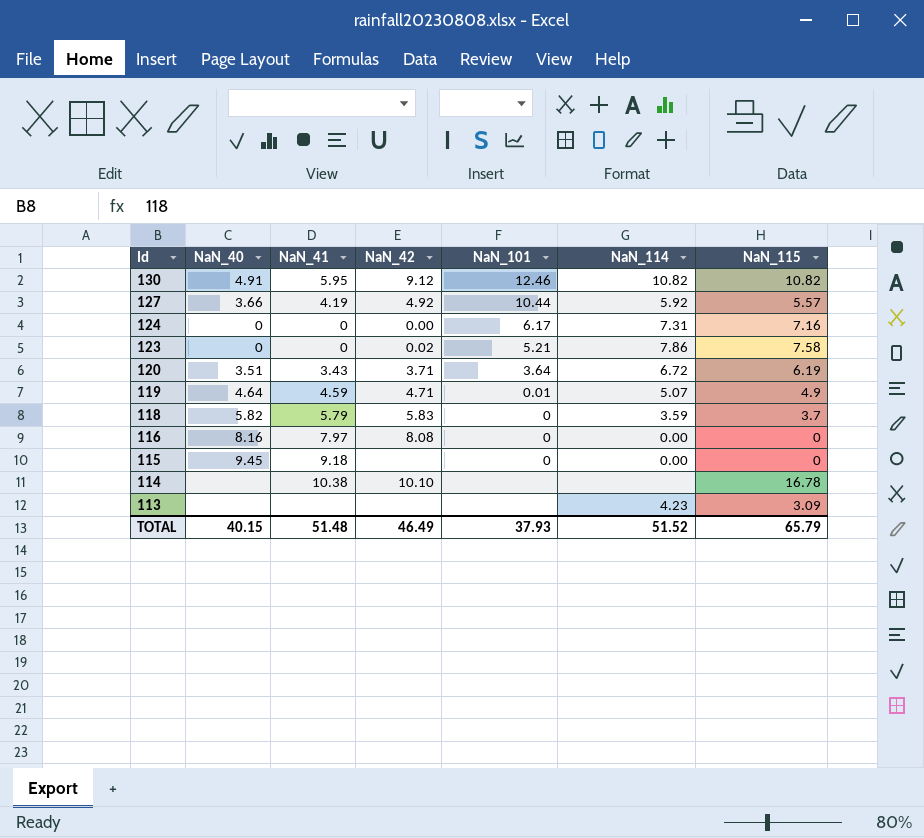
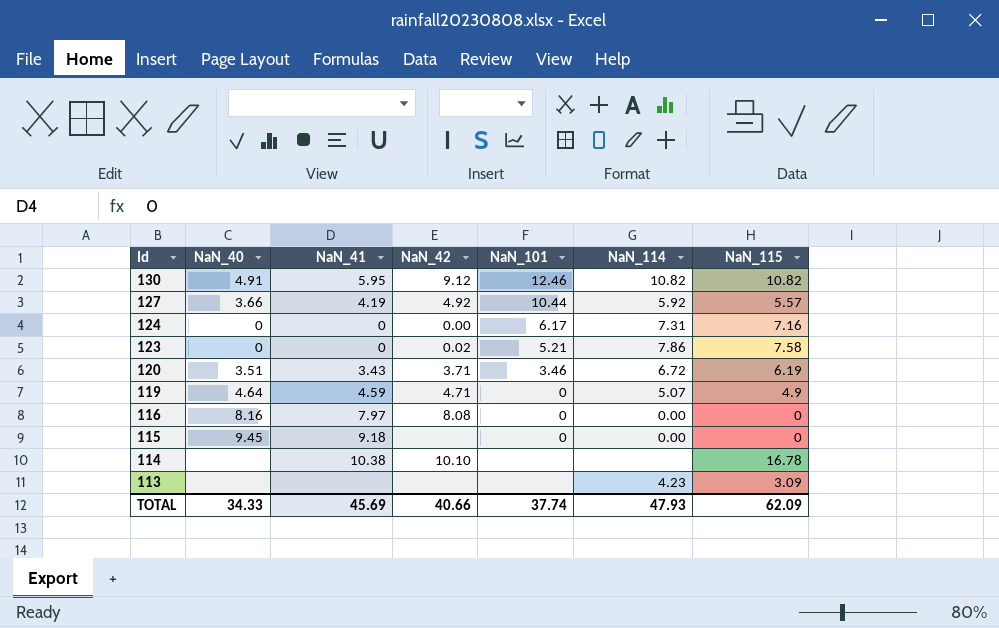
row 118: 5.82 | 5.79 | 5.83 | 0 | 3.59 | 3.7 -> none
120 | NaN_101: 3.64 -> 3.46
119 | NaN_101: 0.01 -> 0
TOTAL | NaN_40: 40.15 -> 34.33
TOTAL | NaN_41: 51.48 -> 45.69
TOTAL | NaN_42: 46.49 -> 40.66
TOTAL | NaN_101: 37.93 -> 37.74
TOTAL | NaN_114: 51.52 -> 47.93
TOTAL | NaN_115: 65.79 -> 62.09

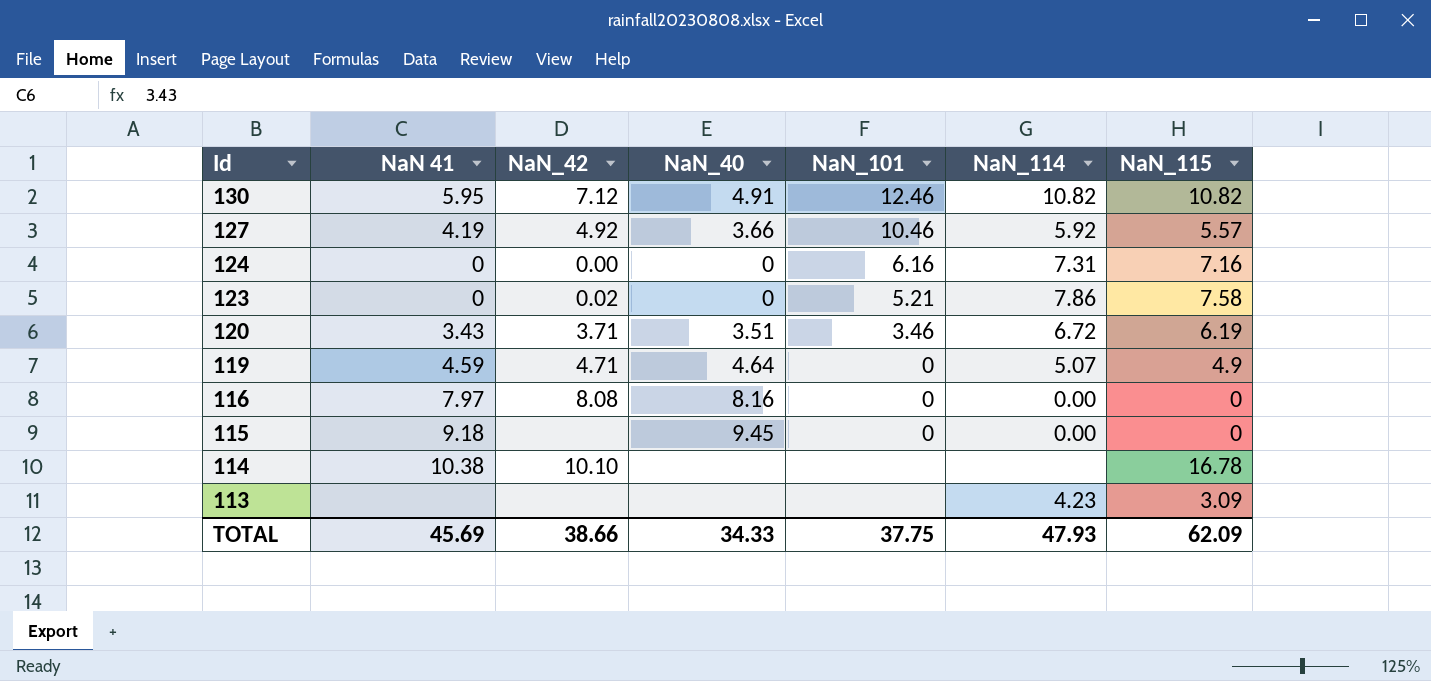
column name: NaN_41 -> NaN 41
column NaN_40 | position: 2 -> 4
130 | NaN_42: 9.12 -> 7.12
127 | NaN_101: 10.44 -> 10.46
124 | NaN_101: 6.17 -> 6.16
TOTAL | NaN_42: 40.66 -> 38.66
TOTAL | NaN_101: 37.74 -> 37.75

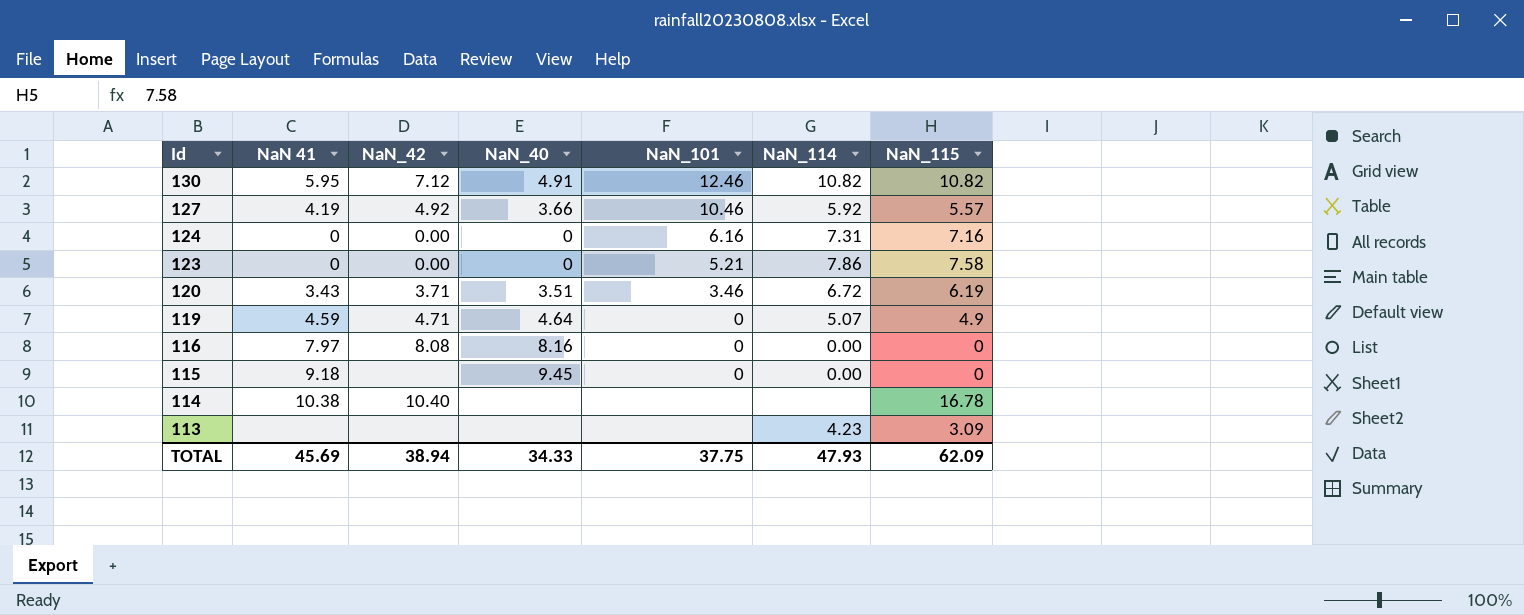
123 | NaN_42: 0.02 -> 0.00
114 | NaN_42: 10.10 -> 10.40
TOTAL | NaN_42: 38.66 -> 38.94

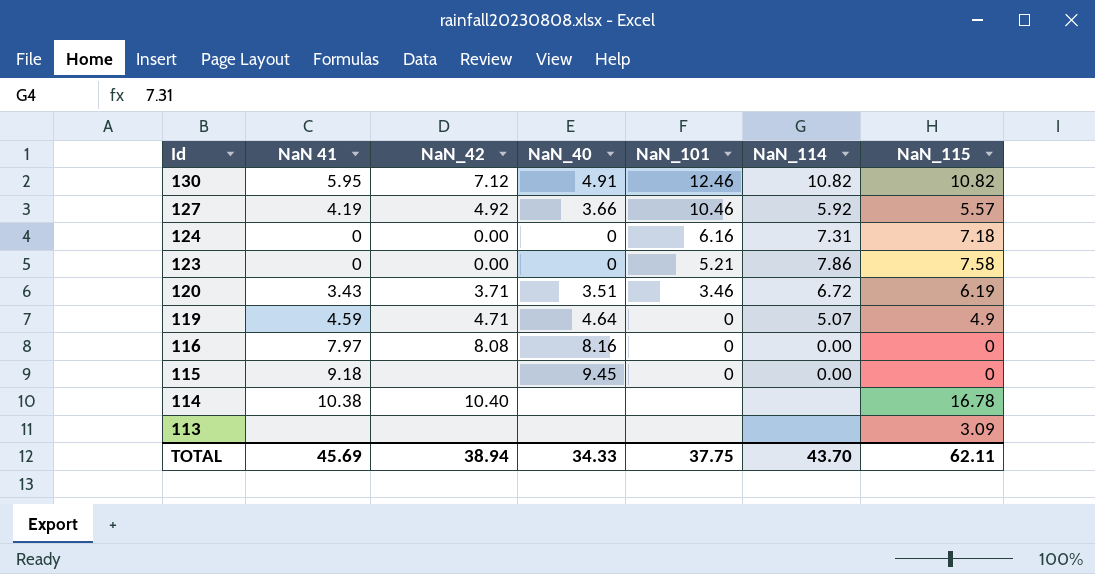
124 | NaN_115: 7.16 -> 7.18
113 | NaN_114: 4.23 -> none
TOTAL | NaN_114: 47.93 -> 43.70
TOTAL | NaN_115: 62.09 -> 62.11

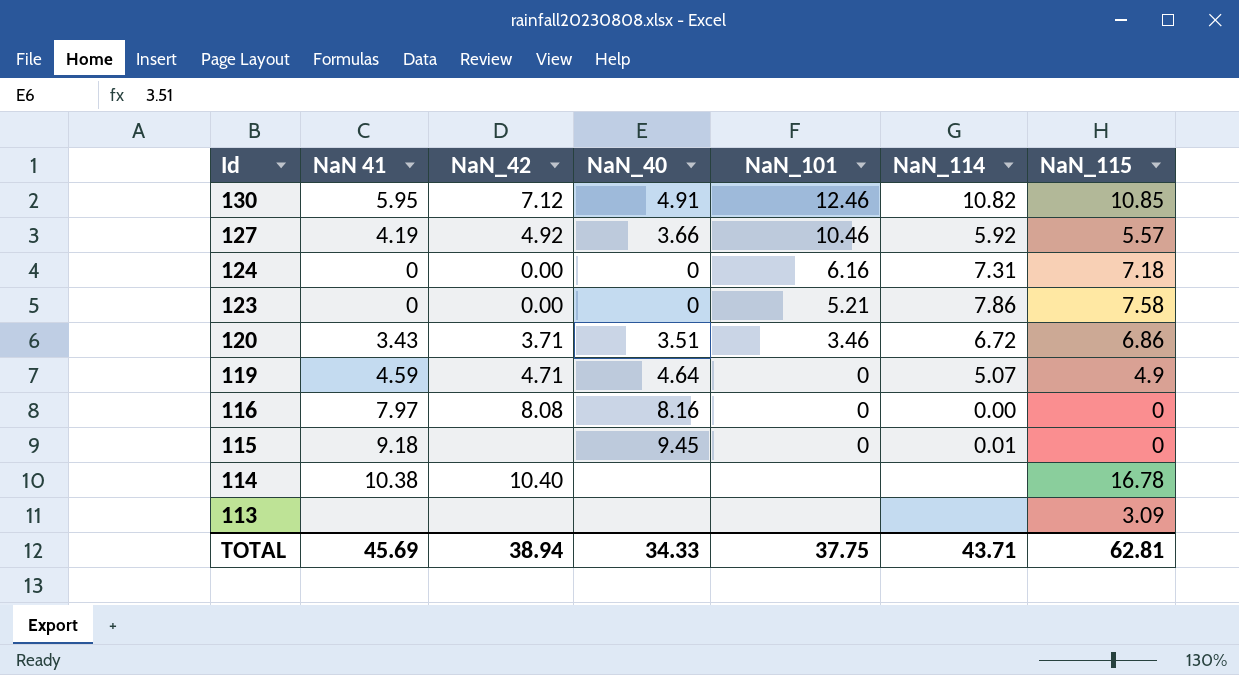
130 | NaN_115: 10.82 -> 10.85
120 | NaN_115: 6.19 -> 6.86
115 | NaN_114: 0.00 -> 0.01
TOTAL | NaN_114: 43.70 -> 43.71
TOTAL | NaN_115: 62.11 -> 62.81

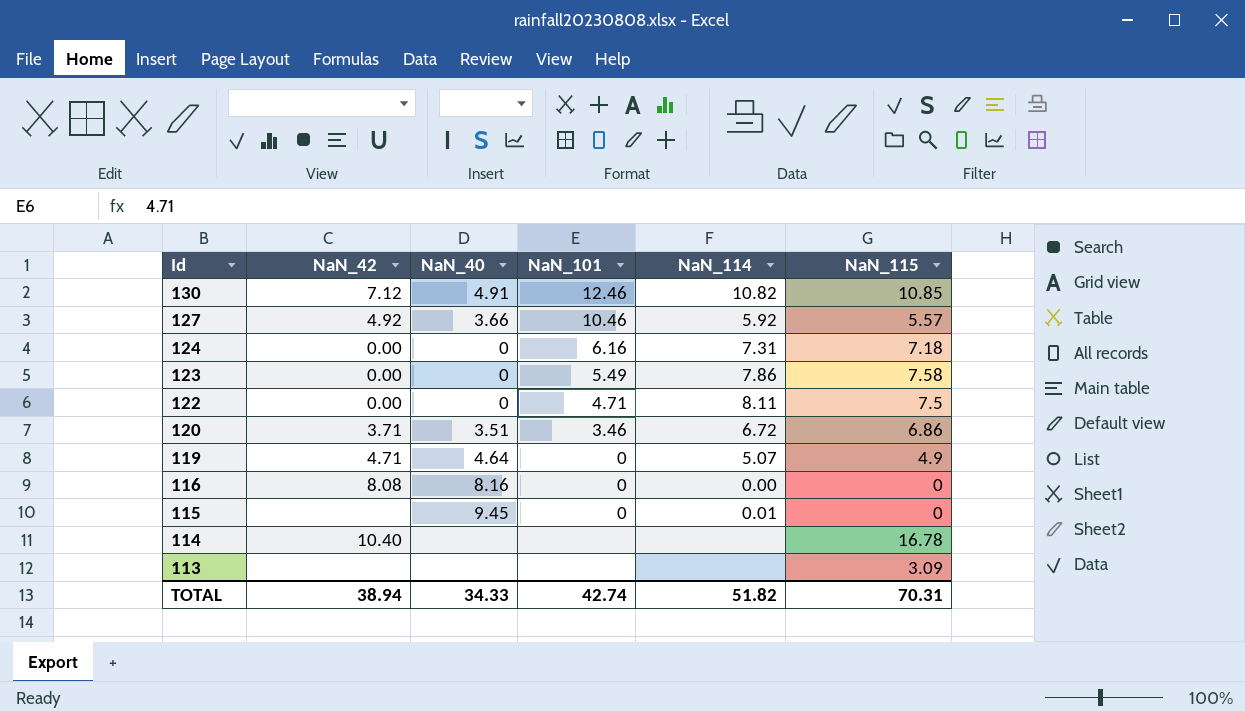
column NaN 41 | position: 2 -> none
123 | NaN_101: 5.21 -> 5.49
row 122: none -> 0.00 | 0 | 4.71 | 8.11 | 7.5
TOTAL | NaN_101: 37.75 -> 42.74
TOTAL | NaN_114: 43.71 -> 51.82
TOTAL | NaN_115: 62.81 -> 70.31

